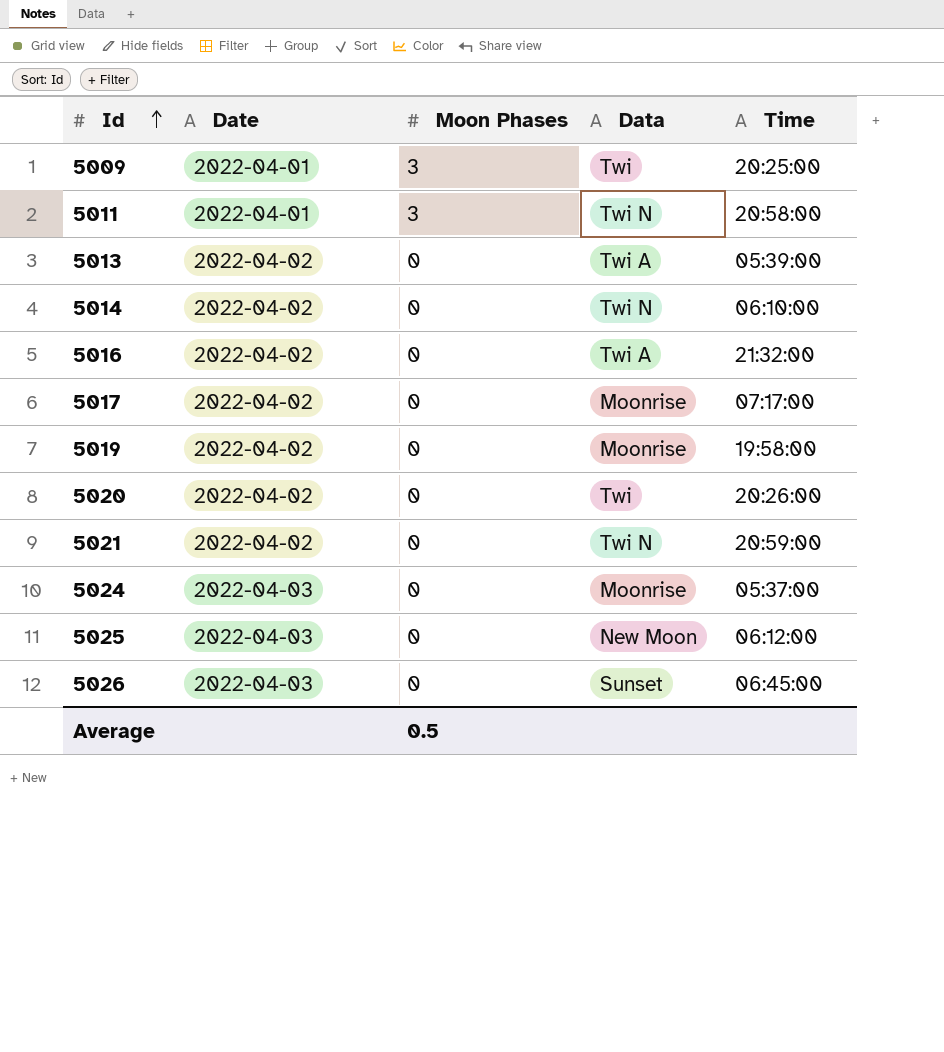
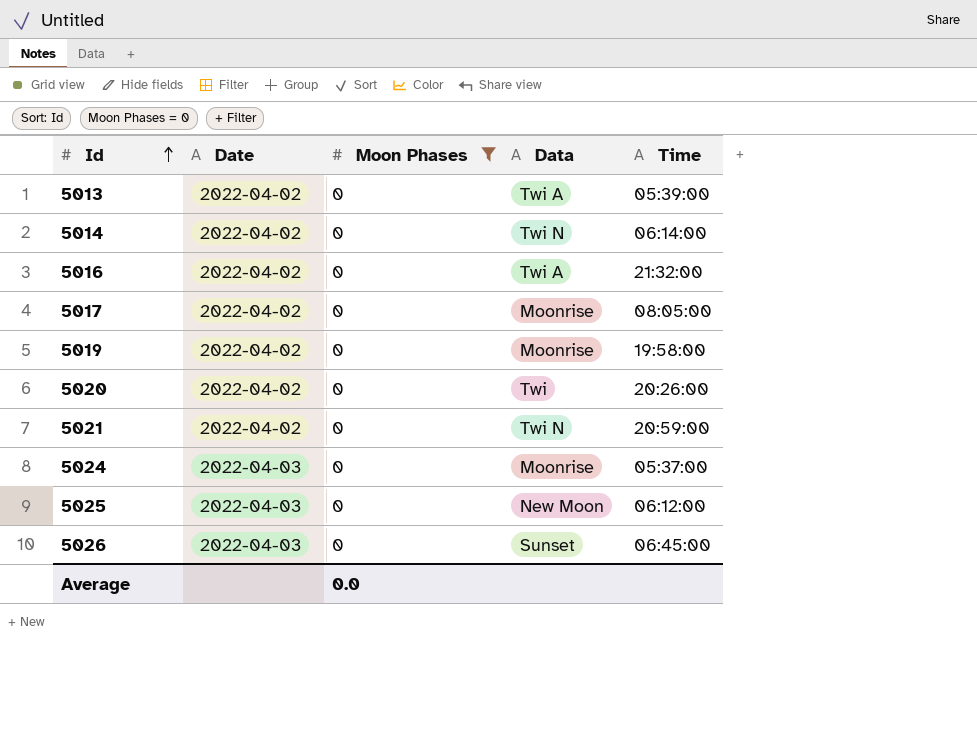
filter: none -> Moon Phases = 0
5014 | Time: 06:10:00 -> 06:14:00
5017 | Time: 07:17:00 -> 08:05:00
Average | Moon Phases: 0.5 -> 0.0

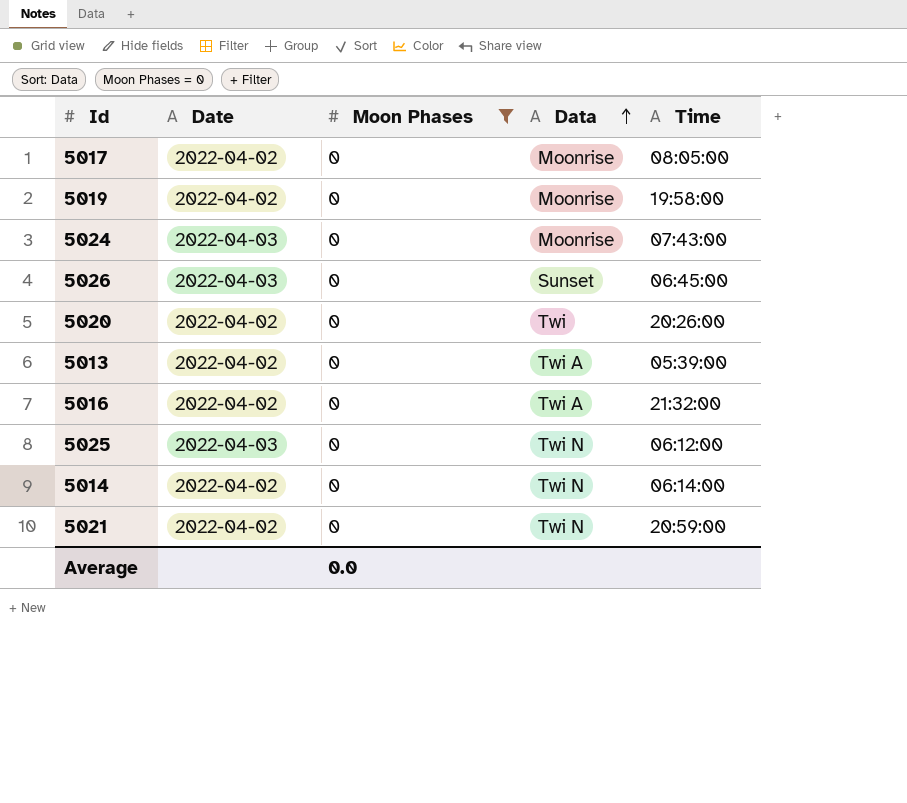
row order: Id ascending -> Data ascending
5024 | Time: 05:37:00 -> 07:43:00
5025 | Data: New Moon -> Twi N

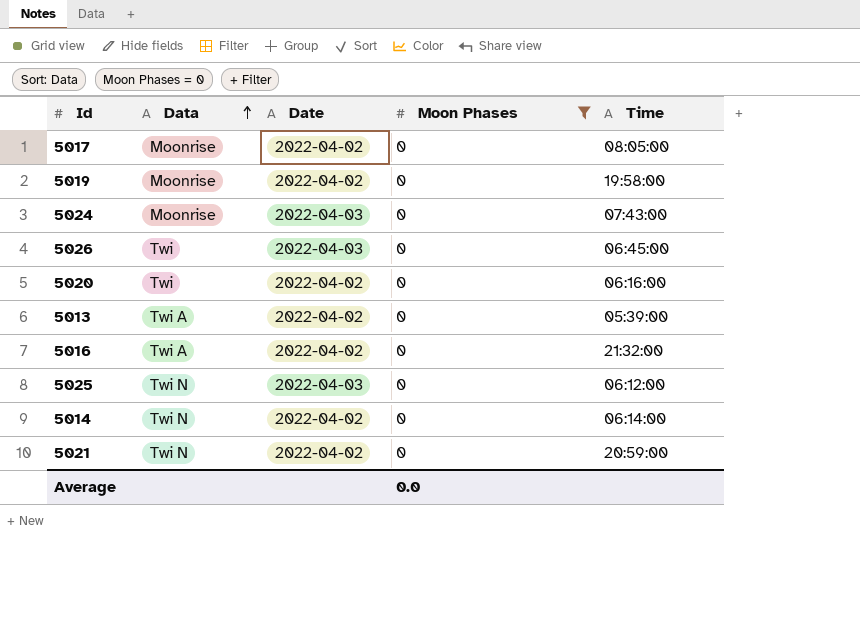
column Data | position: 4 -> 2
5026 | Data: Sunset -> Twi
5020 | Time: 20:26:00 -> 06:16:00

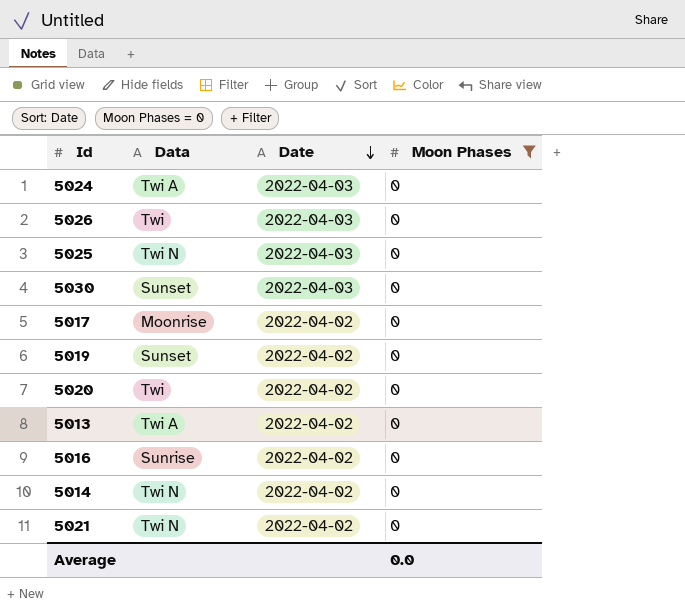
row order: Data ascending -> Date descending
column Time | position: 5 -> none
5024 | Data: Moonrise -> Twi A
row 5030: none -> Sunset | 2022-04-03 | 0
5019 | Data: Moonrise -> Sunset
5016 | Data: Twi A -> Sunrise

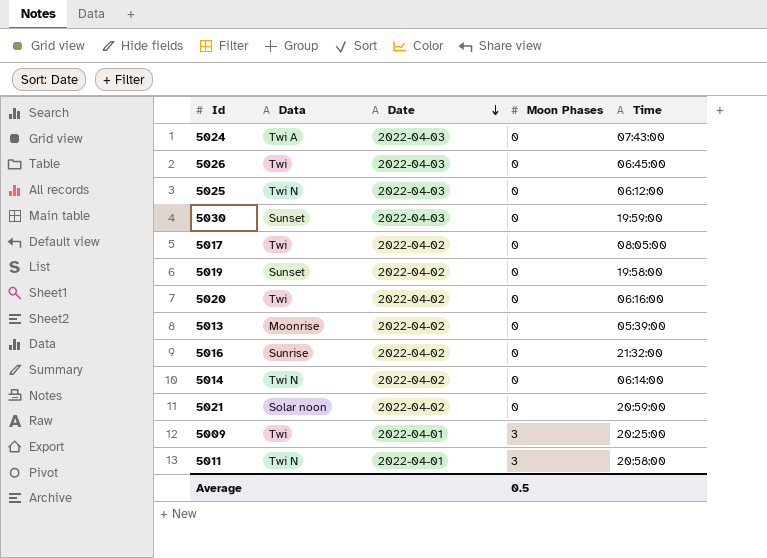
filter: Moon Phases = 0 -> none
column Time | position: none -> 5
5017 | Data: Moonrise -> Twi
5013 | Data: Twi A -> Moonrise
5021 | Data: Twi N -> Solar noon
Average | Moon Phases: 0.0 -> 0.5

